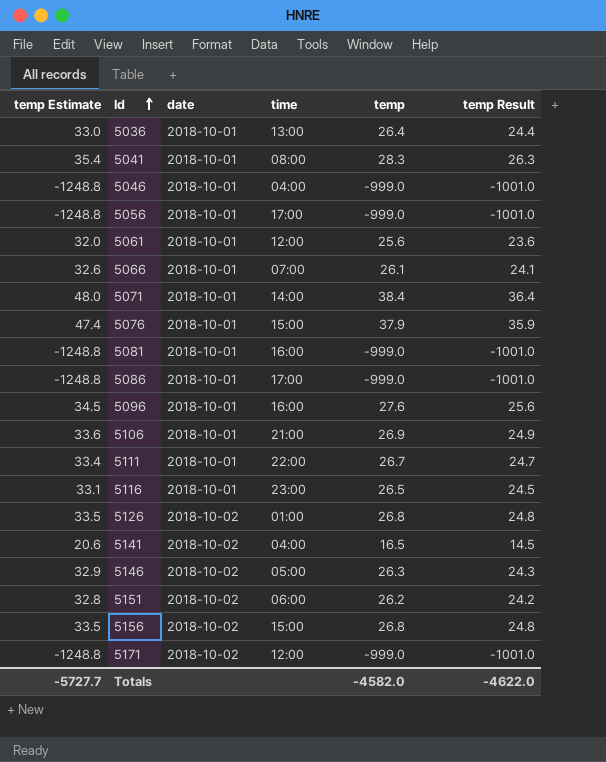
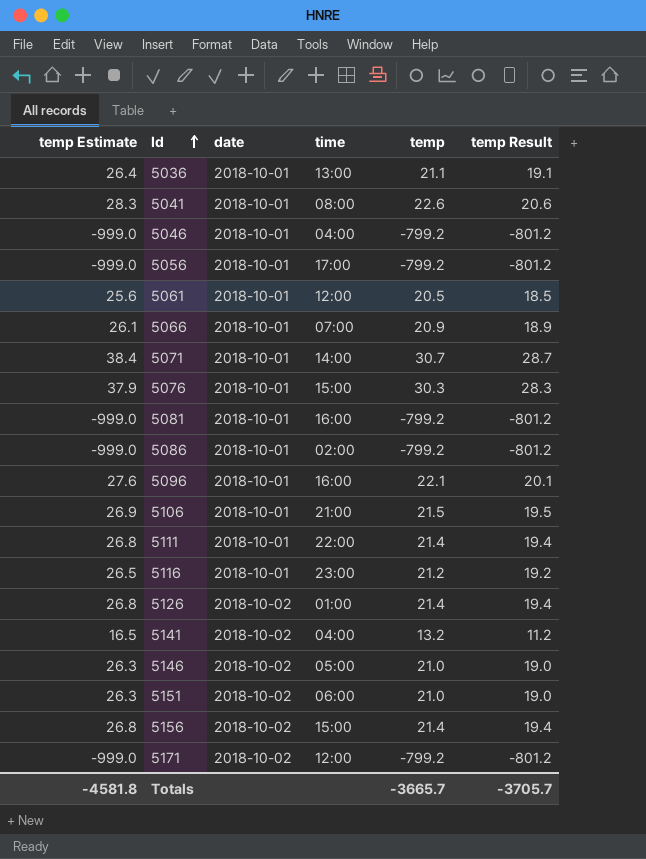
5036 | temp Estimate: 33.0 -> 26.4
5036 | temp: 26.4 -> 21.1
5036 | temp Result: 24.4 -> 19.1
5041 | temp Estimate: 35.4 -> 28.3
5041 | temp: 28.3 -> 22.6
5041 | temp Result: 26.3 -> 20.6
5046 | temp Estimate: -1248.8 -> -999.0
5046 | temp: -999.0 -> -799.2
5046 | temp Result: -1001.0 -> -801.2
5056 | temp Estimate: -1248.8 -> -999.0
5056 | temp: -999.0 -> -799.2
5056 | temp Result: -1001.0 -> -801.2
5061 | temp Estimate: 32.0 -> 25.6
5061 | temp: 25.6 -> 20.5
5061 | temp Result: 23.6 -> 18.5
5066 | temp Estimate: 32.6 -> 26.1
5066 | temp: 26.1 -> 20.9
5066 | temp Result: 24.1 -> 18.9
5071 | temp Estimate: 48.0 -> 38.4
5071 | temp: 38.4 -> 30.7
5071 | temp Result: 36.4 -> 28.7
5076 | temp Estimate: 47.4 -> 37.9
5076 | temp: 37.9 -> 30.3
5076 | temp Result: 35.9 -> 28.3
5081 | temp Estimate: -1248.8 -> -999.0
5081 | temp: -999.0 -> -799.2
5081 | temp Result: -1001.0 -> -801.2
5086 | temp Estimate: -1248.8 -> -999.0
5086 | time: 17:00 -> 02:00
5086 | temp: -999.0 -> -799.2
5086 | temp Result: -1001.0 -> -801.2
5096 | temp Estimate: 34.5 -> 27.6
5096 | temp: 27.6 -> 22.1
5096 | temp Result: 25.6 -> 20.1
5106 | temp Estimate: 33.6 -> 26.9
5106 | temp: 26.9 -> 21.5
5106 | temp Result: 24.9 -> 19.5
5111 | temp Estimate: 33.4 -> 26.8
5111 | temp: 26.7 -> 21.4
5111 | temp Result: 24.7 -> 19.4
5116 | temp Estimate: 33.1 -> 26.5
5116 | temp: 26.5 -> 21.2
5116 | temp Result: 24.5 -> 19.2
5126 | temp Estimate: 33.5 -> 26.8
5126 | temp: 26.8 -> 21.4
5126 | temp Result: 24.8 -> 19.4
5141 | temp Estimate: 20.6 -> 16.5
5141 | temp: 16.5 -> 13.2
5141 | temp Result: 14.5 -> 11.2
5146 | temp Estimate: 32.9 -> 26.3
5146 | temp: 26.3 -> 21.0
5146 | temp Result: 24.3 -> 19.0
5151 | temp Estimate: 32.8 -> 26.3
5151 | temp: 26.2 -> 21.0
5151 | temp Result: 24.2 -> 19.0
5156 | temp Estimate: 33.5 -> 26.8
5156 | temp: 26.8 -> 21.4
5156 | temp Result: 24.8 -> 19.4
5171 | temp Estimate: -1248.8 -> -999.0
5171 | temp: -999.0 -> -799.2
5171 | temp Result: -1001.0 -> -801.2
Totals | temp Estimate: -5727.7 -> -4581.8
Totals | temp: -4582.0 -> -3665.7
Totals | temp Result: -4622.0 -> -3705.7

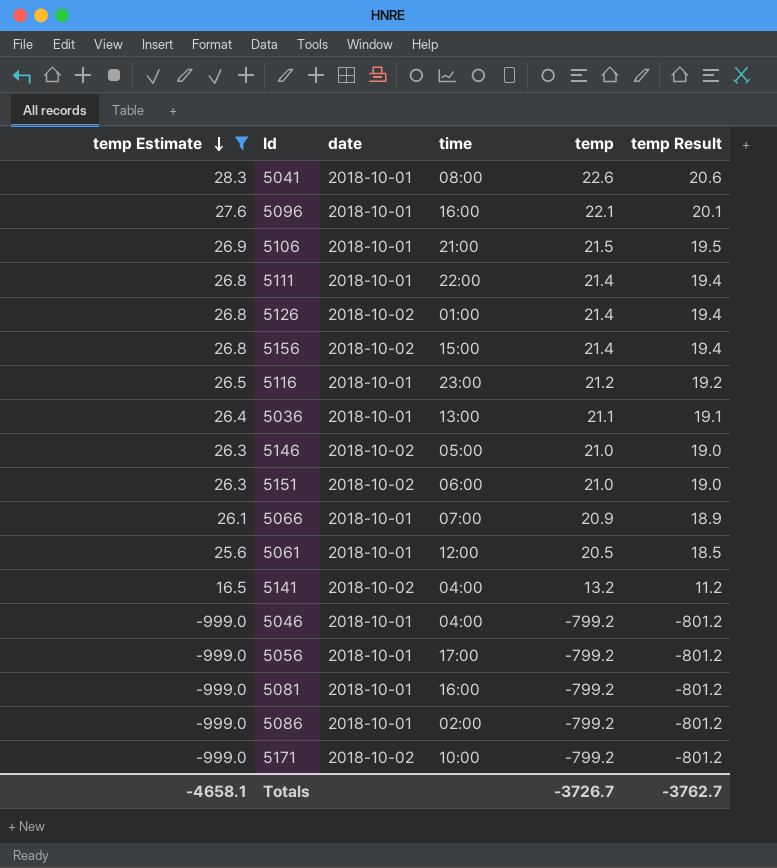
filter: none -> temp Estimate <= 28.3
row order: Id ascending -> temp Estimate descending
5171 | time: 12:00 -> 10:00
Totals | temp Estimate: -4581.8 -> -4658.1
Totals | temp: -3665.7 -> -3726.7
Totals | temp Result: -3705.7 -> -3762.7

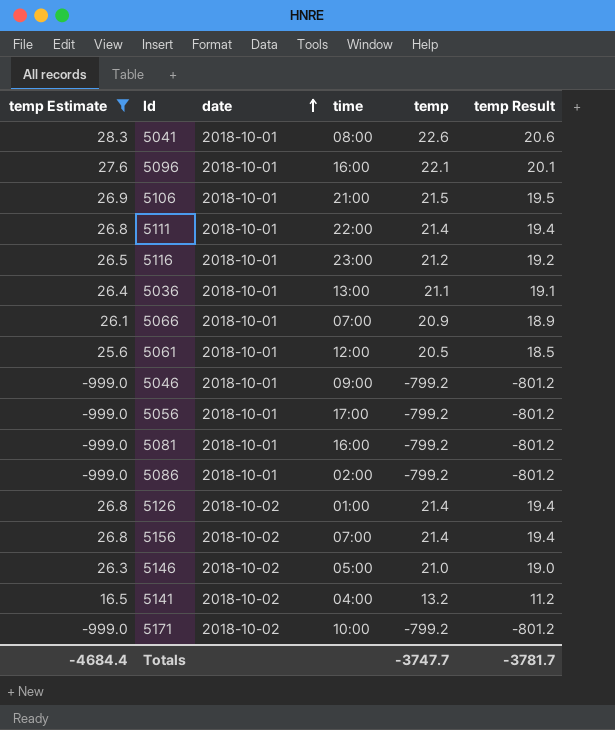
row order: temp Estimate descending -> date ascending
row 5151: 26.3 | 2018-10-02 | 06:00 | 21.0 | 19.0 -> none
5046 | time: 04:00 -> 09:00
5156 | time: 15:00 -> 07:00
Totals | temp Estimate: -4658.1 -> -4684.4
Totals | temp: -3726.7 -> -3747.7
Totals | temp Result: -3762.7 -> -3781.7

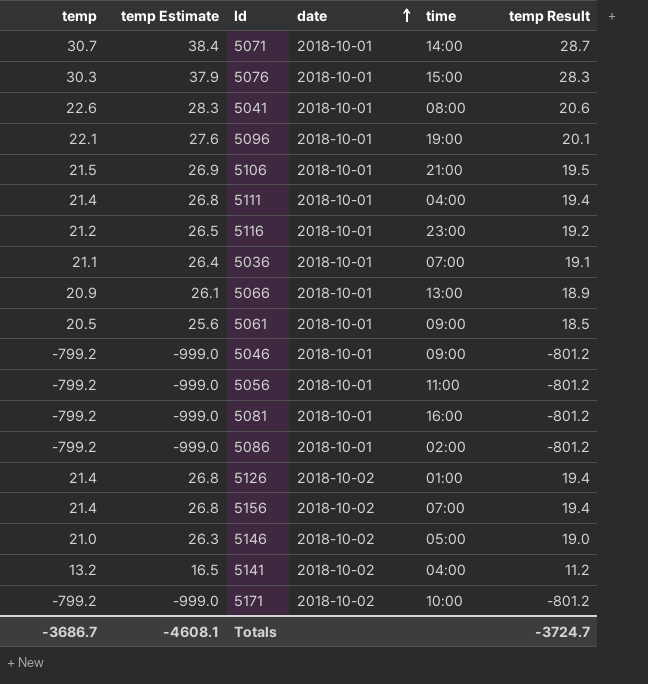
filter: temp Estimate <= 28.3 -> none
column temp | position: 5 -> 1
5096 | time: 16:00 -> 19:00
5111 | time: 22:00 -> 04:00
5036 | time: 13:00 -> 07:00
5066 | time: 07:00 -> 13:00
5061 | time: 12:00 -> 09:00
5056 | time: 17:00 -> 11:00
Totals | temp: -3747.7 -> -3686.7
Totals | temp Estimate: -4684.4 -> -4608.1
Totals | temp Result: -3781.7 -> -3724.7

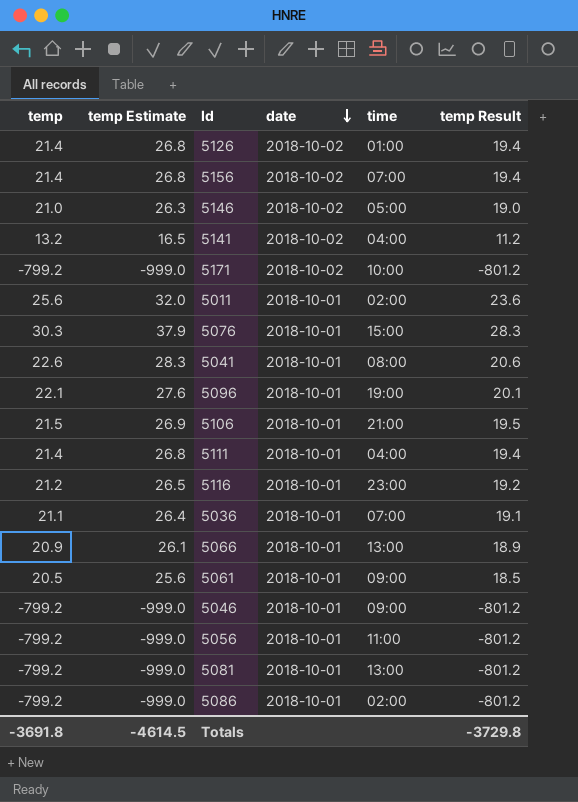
row order: date ascending -> date descending
row 5071: 30.7 | 38.4 | 2018-10-01 | 14:00 | 28.7 -> none
row 5011: none -> 25.6 | 32.0 | 2018-10-01 | 02:00 | 23.6
5081 | time: 16:00 -> 13:00
Totals | temp: -3686.7 -> -3691.8
Totals | temp Estimate: -4608.1 -> -4614.5
Totals | temp Result: -3724.7 -> -3729.8

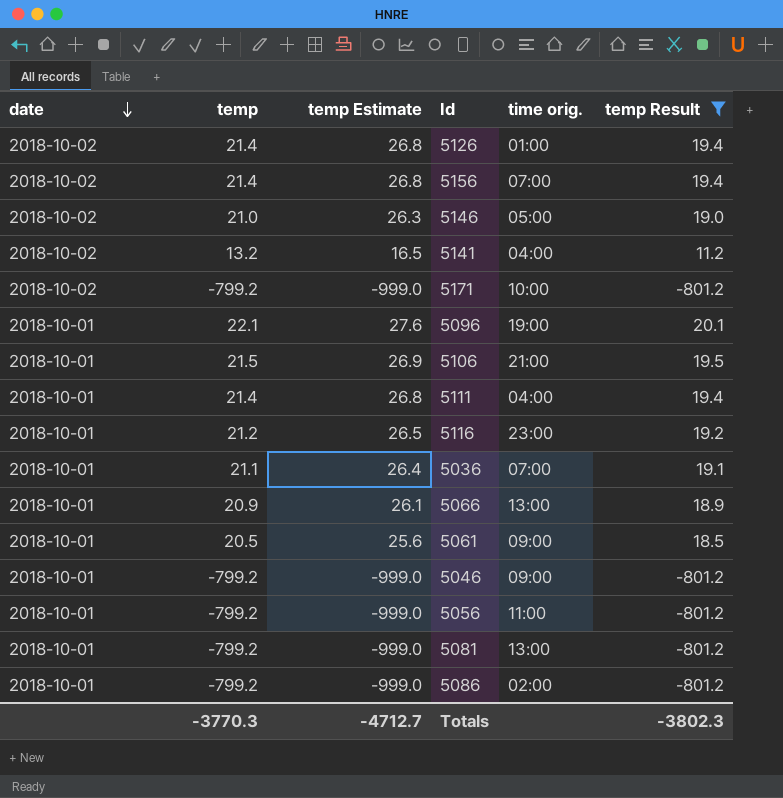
filter: none -> temp Result <= 20.1
column date | position: 4 -> 1
column name: time -> time orig.
Totals | temp: -3691.8 -> -3770.3
Totals | temp Estimate: -4614.5 -> -4712.7
Totals | temp Result: -3729.8 -> -3802.3

